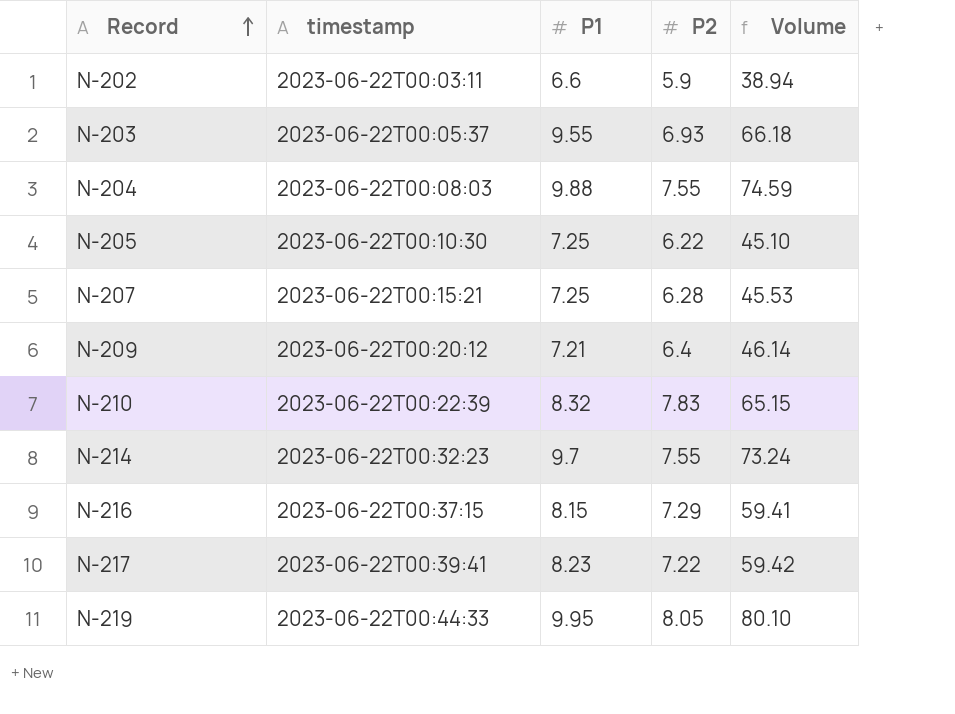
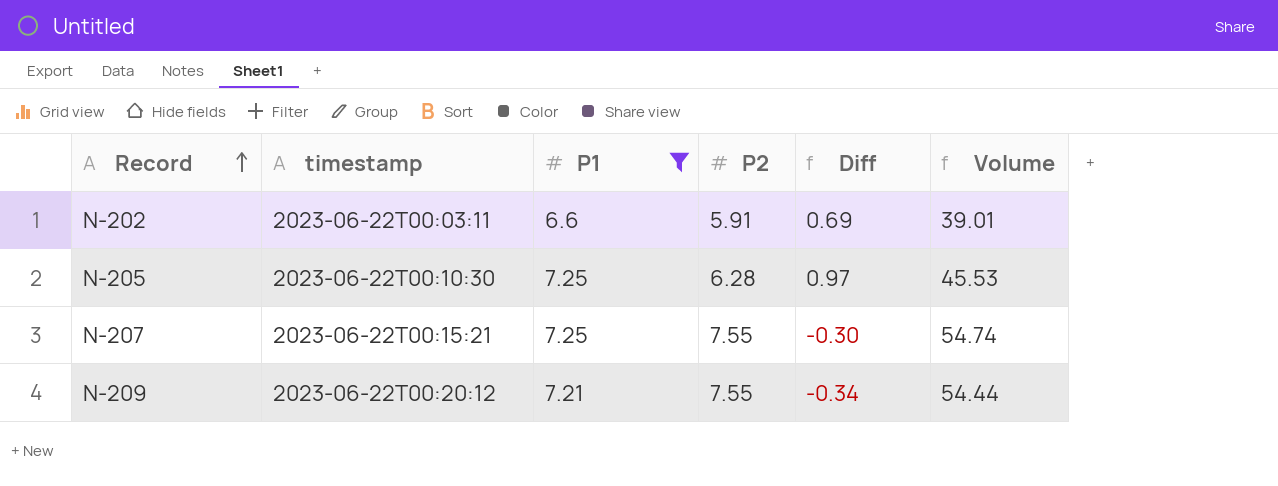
filter: none -> P1 <= 7.25
column Diff | formula: none -> [P1] - [P2]
N-202 | P2: 5.9 -> 5.91
N-202 | Volume: 38.94 -> 39.01
N-205 | P2: 6.22 -> 6.28
N-205 | Volume: 45.10 -> 45.53
N-207 | P2: 6.28 -> 7.55
N-207 | Volume: 45.53 -> 54.74
N-209 | P2: 6.4 -> 7.55
N-209 | Volume: 46.14 -> 54.44

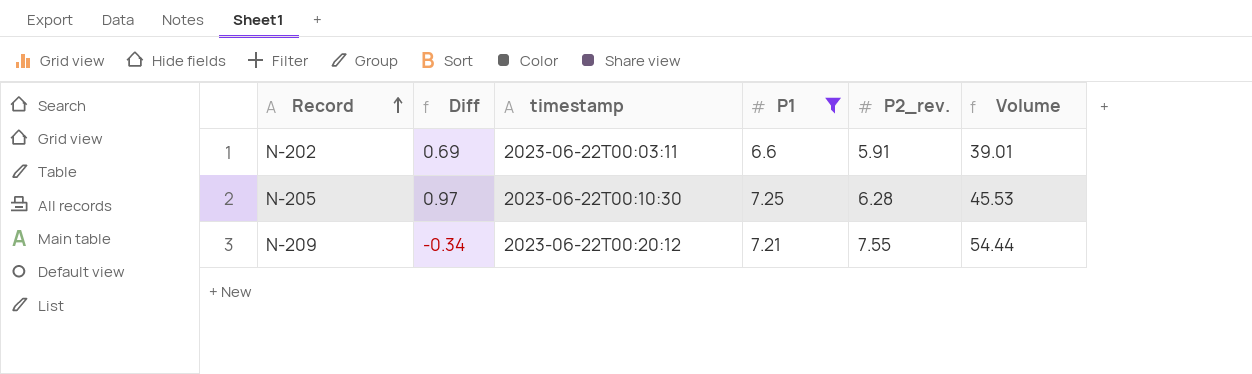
column Diff | position: 5 -> 2
column name: P2 -> P2_rev.
row N-207: 2023-06-22T00:15:21 | 7.25 | 7.55 | -0.30 | 54.74 -> none

